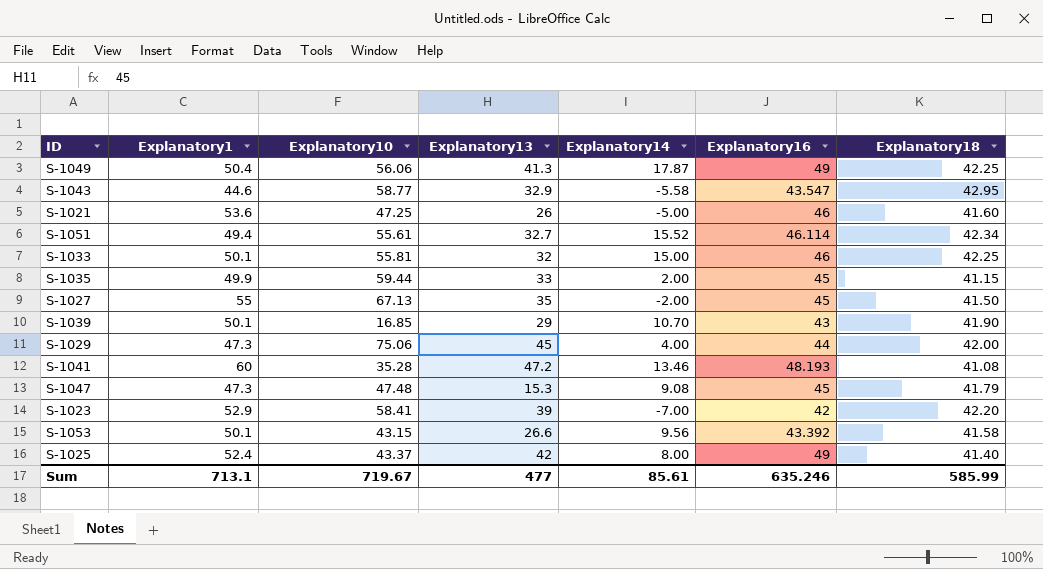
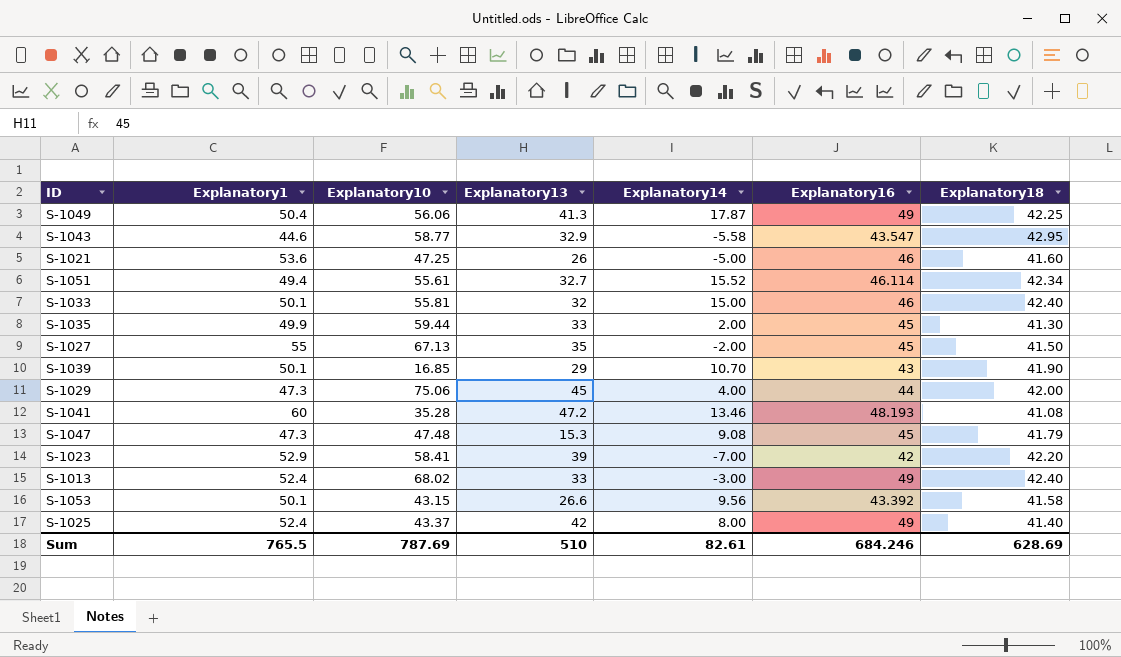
S-1033 | Explanatory18: 42.25 -> 42.40
S-1035 | Explanatory18: 41.15 -> 41.30
row S-1013: none -> 52.4 | 68.02 | 33 | -3.00 | 49 | 42.40
Sum | Explanatory1: 713.1 -> 765.5
Sum | Explanatory10: 719.67 -> 787.69
Sum | Explanatory13: 477 -> 510
Sum | Explanatory14: 85.61 -> 82.61
Sum | Explanatory16: 635.246 -> 684.246
Sum | Explanatory18: 585.99 -> 628.69

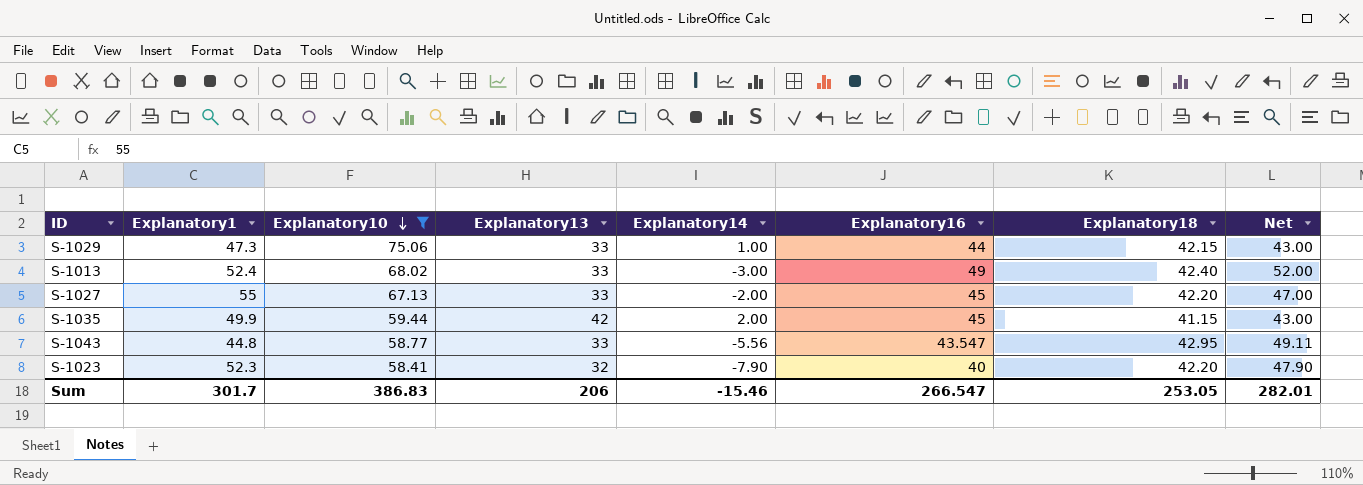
filter: none -> Explanatory10 >= 58.41
row order: none -> Explanatory10 descending
column Net | formula: none -> [Explanatory16] - [Explanatory14]
S-1029 | Explanatory13: 45 -> 33
S-1029 | Explanatory14: 4.00 -> 1.00
S-1029 | Explanatory18: 42.00 -> 42.15
S-1027 | Explanatory13: 35 -> 33
S-1027 | Explanatory18: 41.50 -> 42.20
S-1035 | Explanatory13: 33 -> 42
S-1035 | Explanatory18: 41.30 -> 41.15
S-1043 | Explanatory1: 44.6 -> 44.8
S-1043 | Explanatory13: 32.9 -> 33
S-1043 | Explanatory14: -5.58 -> -5.56
S-1023 | Explanatory1: 52.9 -> 52.3
S-1023 | Explanatory13: 39 -> 32
S-1023 | Explanatory14: -7.00 -> -7.90
S-1023 | Explanatory16: 42 -> 40
Sum | Explanatory1: 765.5 -> 301.7
Sum | Explanatory10: 787.69 -> 386.83
Sum | Explanatory13: 510 -> 206
Sum | Explanatory14: 82.61 -> -15.46
Sum | Explanatory16: 684.246 -> 266.547
Sum | Explanatory18: 628.69 -> 253.05

